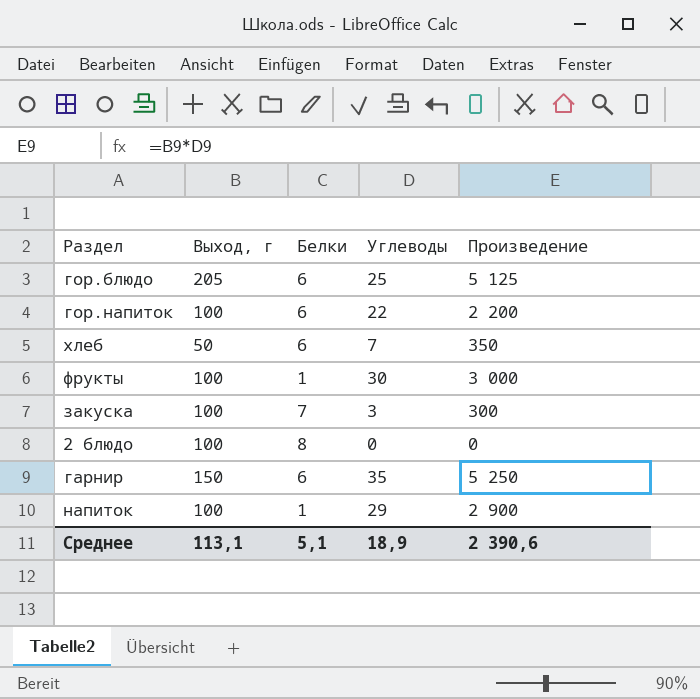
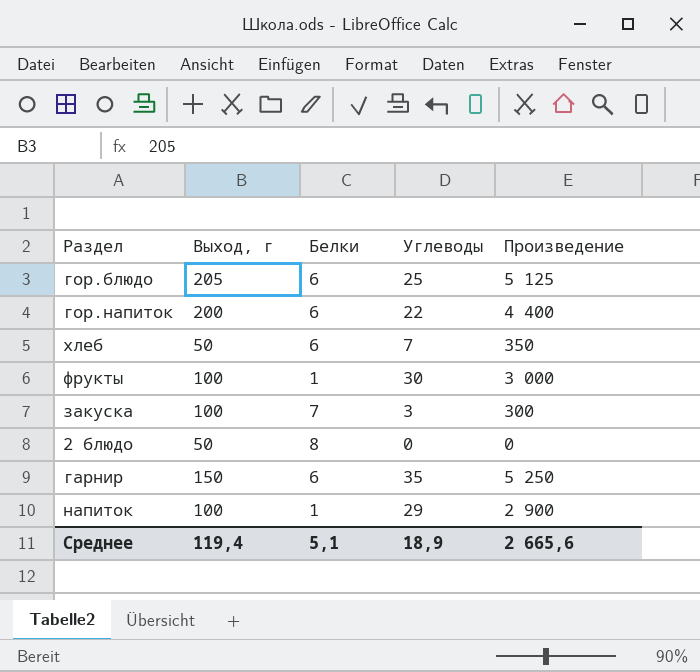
гор.напиток | Выход, г: 100 -> 200
гор.напиток | Произведение: 2 200 -> 4 400
2 блюдо | Выход, г: 100 -> 50
Среднее | Выход, г: 113,1 -> 119,4
Среднее | Произведение: 2 390,6 -> 2 665,6

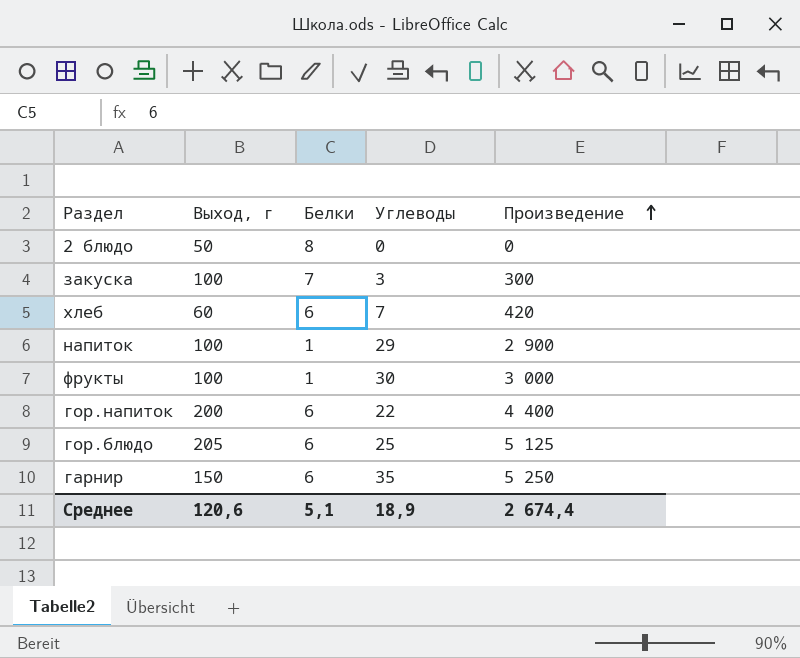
row order: none -> Произведение ascending
хлеб | Выход, г: 50 -> 60
хлеб | Произведение: 350 -> 420
Среднее | Выход, г: 119,4 -> 120,6
Среднее | Произведение: 2 665,6 -> 2 674,4

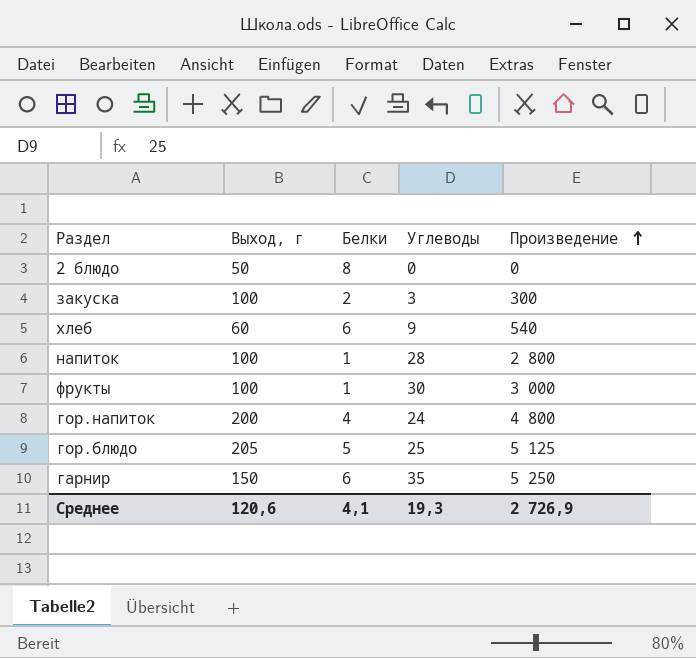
закуска | Белки: 7 -> 2
хлеб | Углеводы: 7 -> 9
хлеб | Произведение: 420 -> 540
напиток | Углеводы: 29 -> 28
напиток | Произведение: 2 900 -> 2 800
гор.напиток | Белки: 6 -> 4
гор.напиток | Углеводы: 22 -> 24
гор.напиток | Произведение: 4 400 -> 4 800
гор.блюдо | Белки: 6 -> 5
Среднее | Белки: 5,1 -> 4,1
Среднее | Углеводы: 18,9 -> 19,3
Среднее | Произведение: 2 674,4 -> 2 726,9

